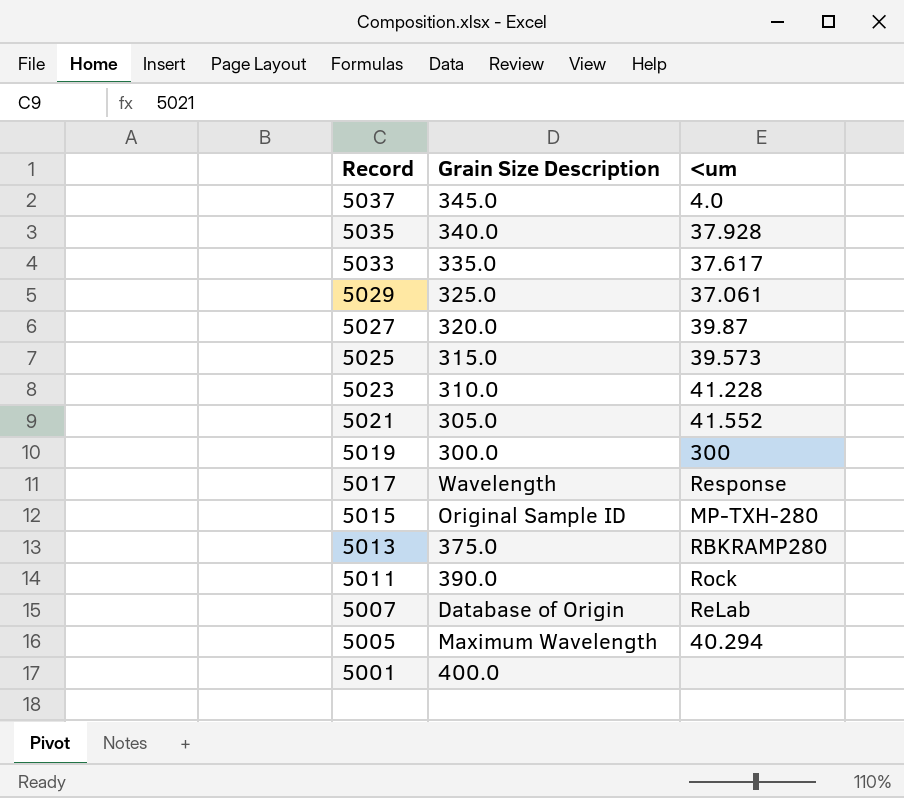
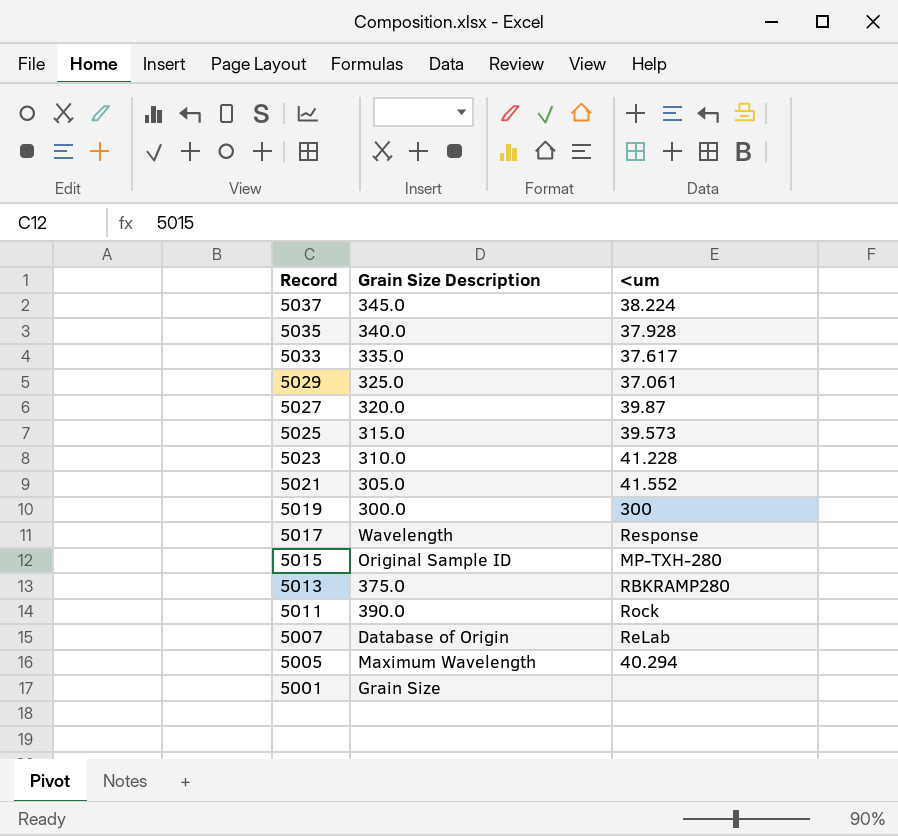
5037 | <um: 4.0 -> 38.224
5001 | Grain Size Description: 400.0 -> Grain Size

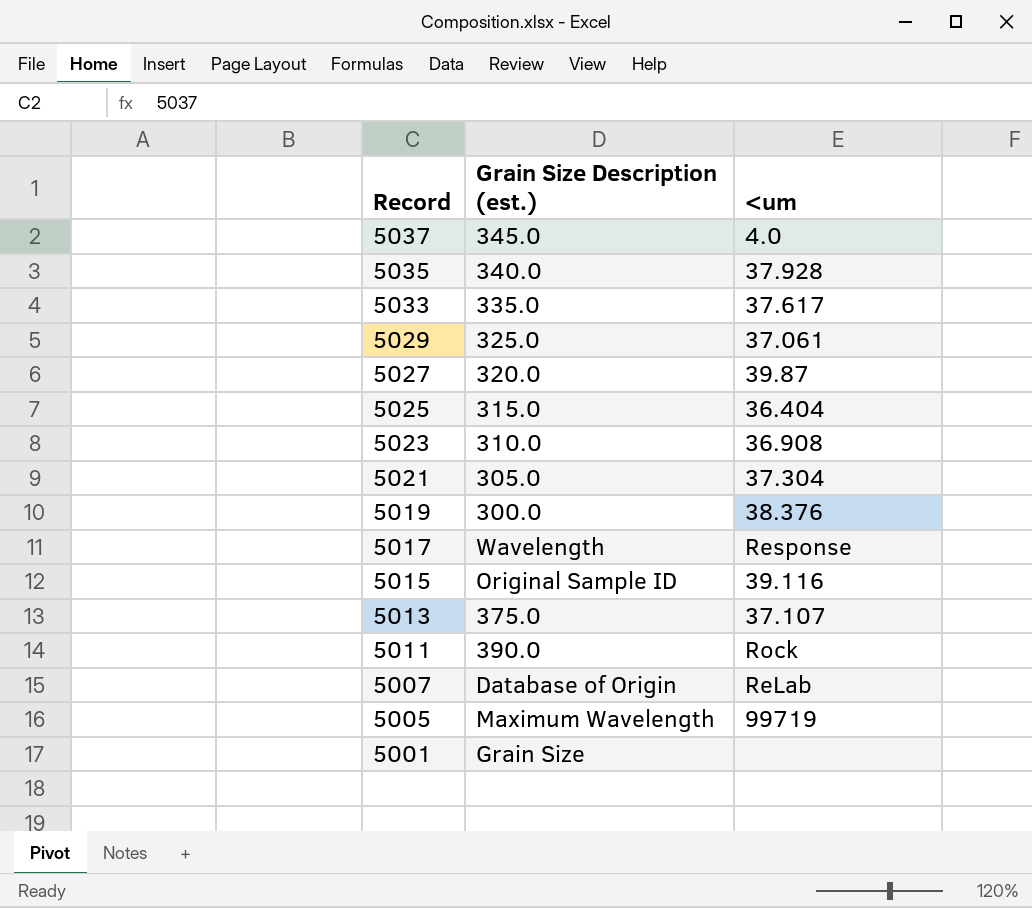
column name: Grain Size Description -> Grain Size Description (est.)
5037 | <um: 38.224 -> 4.0
5025 | <um: 39.573 -> 36.404
5023 | <um: 41.228 -> 36.908
5021 | <um: 41.552 -> 37.304
5019 | <um: 300 -> 38.376
5015 | <um: MP-TXH-280 -> 39.116
5013 | <um: RBKRAMP280 -> 37.107
5005 | <um: 40.294 -> 99719

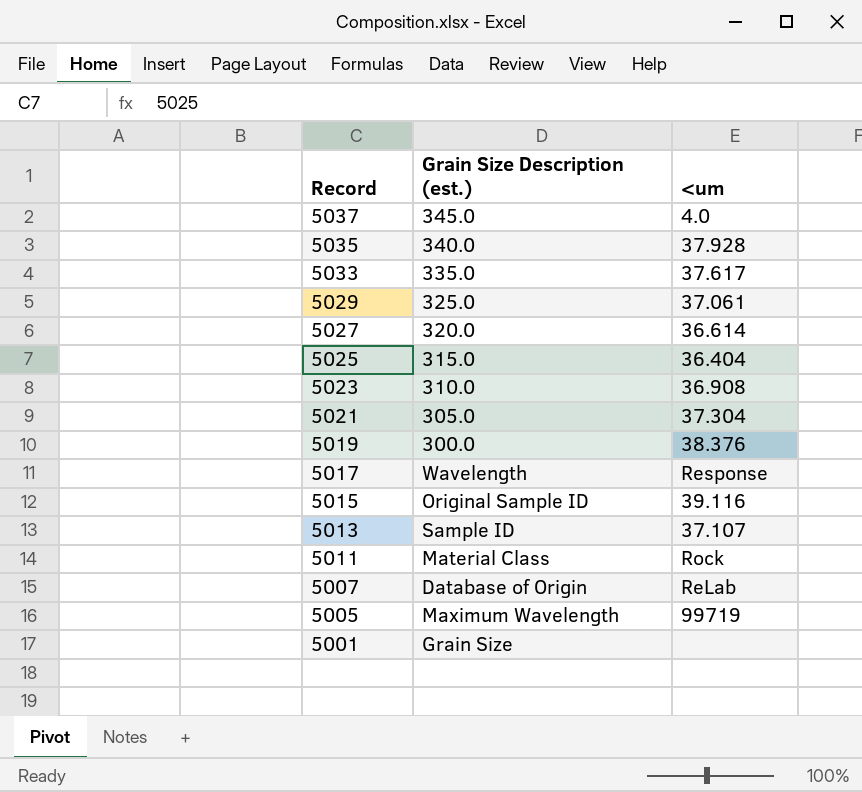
5027 | <um: 39.87 -> 36.614
5013 | Grain Size Description (est.): 375.0 -> Sample ID
5011 | Grain Size Description (est.): 390.0 -> Material Class

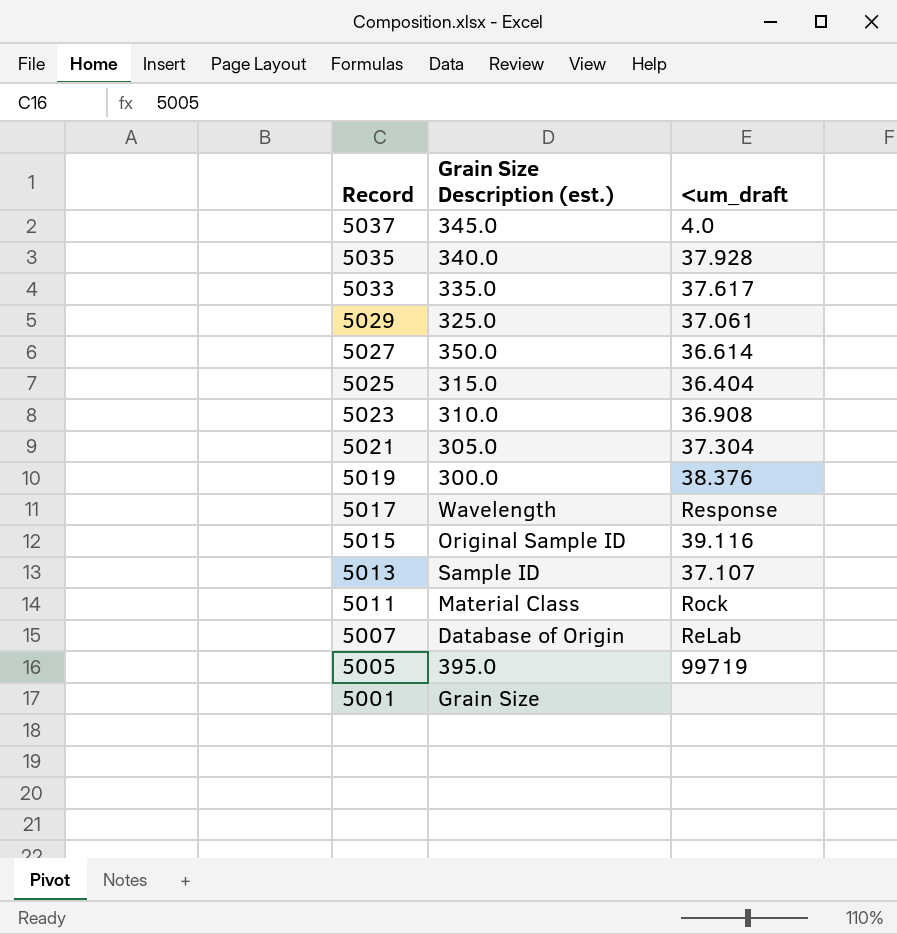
column name: <um -> <um_draft
5027 | Grain Size Description (est.): 320.0 -> 350.0
5005 | Grain Size Description (est.): Maximum Wavelength -> 395.0

